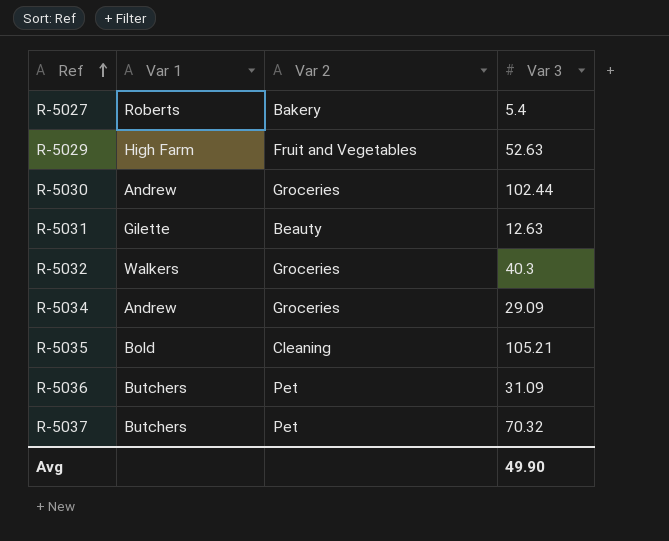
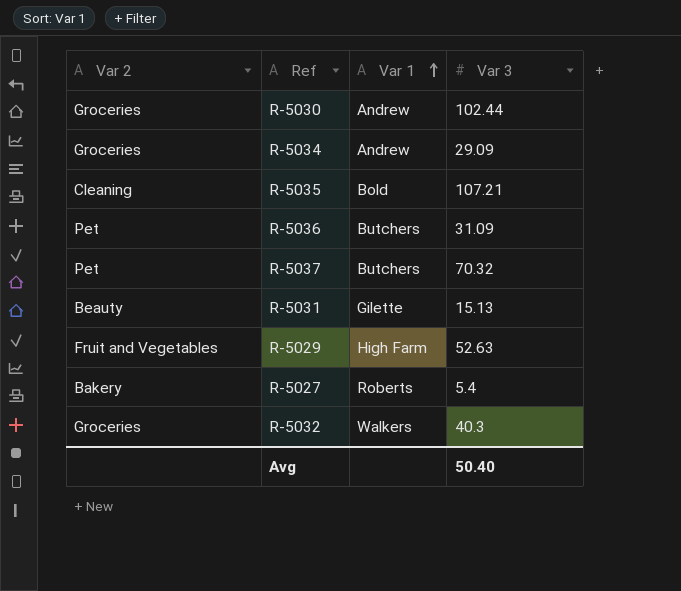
row order: Ref ascending -> Var 1 ascending
column Var 2 | position: 3 -> 1
R-5035 | Var 3: 105.21 -> 107.21
R-5031 | Var 3: 12.63 -> 15.13
Avg | Var 3: 49.90 -> 50.40

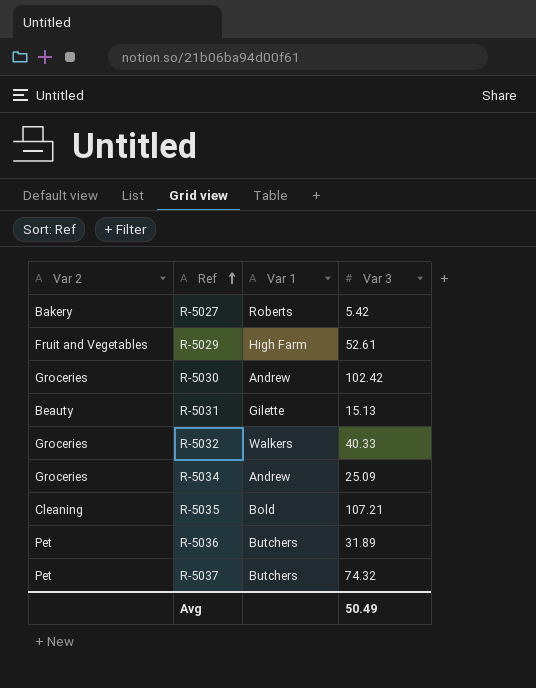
row order: Var 1 ascending -> Ref ascending
R-5027 | Var 3: 5.4 -> 5.42
R-5029 | Var 3: 52.63 -> 52.61
R-5030 | Var 3: 102.44 -> 102.42
R-5032 | Var 3: 40.3 -> 40.33
R-5034 | Var 3: 29.09 -> 25.09
R-5036 | Var 3: 31.09 -> 31.89
R-5037 | Var 3: 70.32 -> 74.32
Avg | Var 3: 50.40 -> 50.49

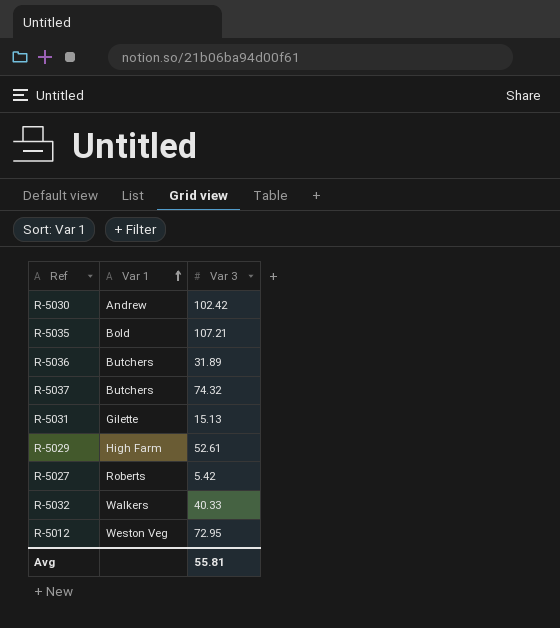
row order: Ref ascending -> Var 1 ascending
column Var 2 | position: 1 -> none
row R-5034: Groceries | Andrew | 25.09 -> none
row R-5012: none -> Weston Veg | 72.95
Avg | Var 3: 50.49 -> 55.81

